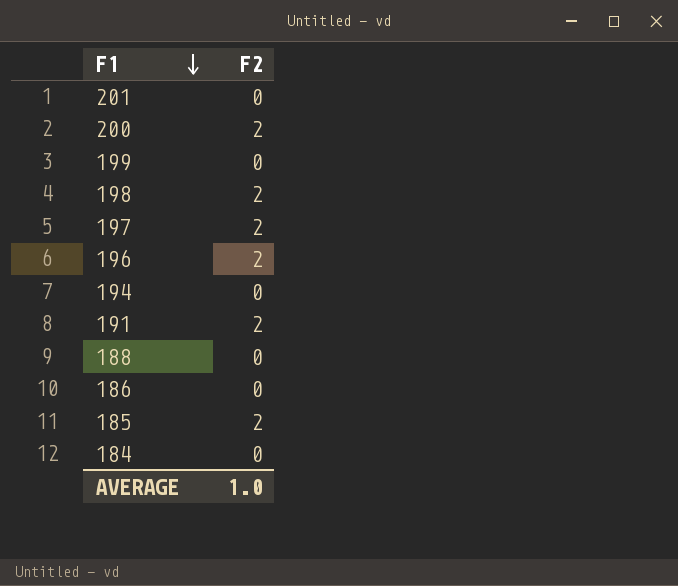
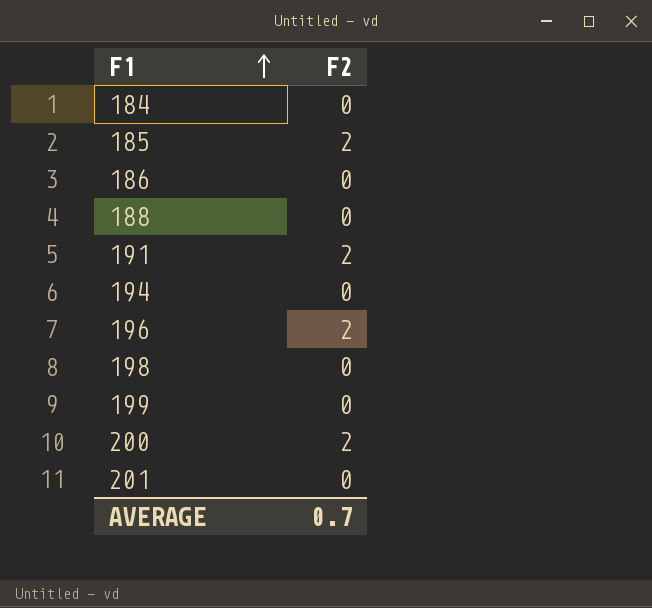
row order: F1 descending -> F1 ascending
row 197: 2 -> none
198 | F2: 2 -> 0
AVERAGE | F2: 1.0 -> 0.7

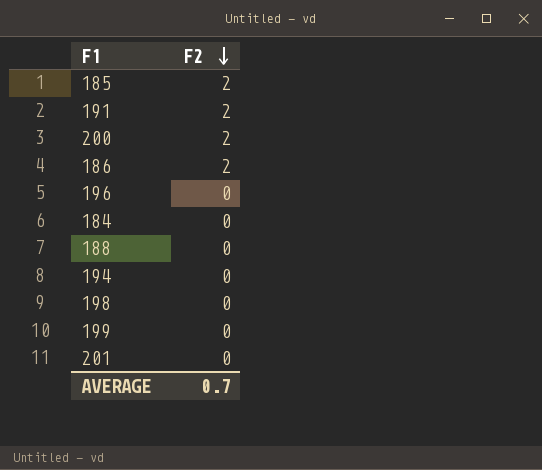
row order: F1 ascending -> F2 descending
186 | F2: 0 -> 2
196 | F2: 2 -> 0

